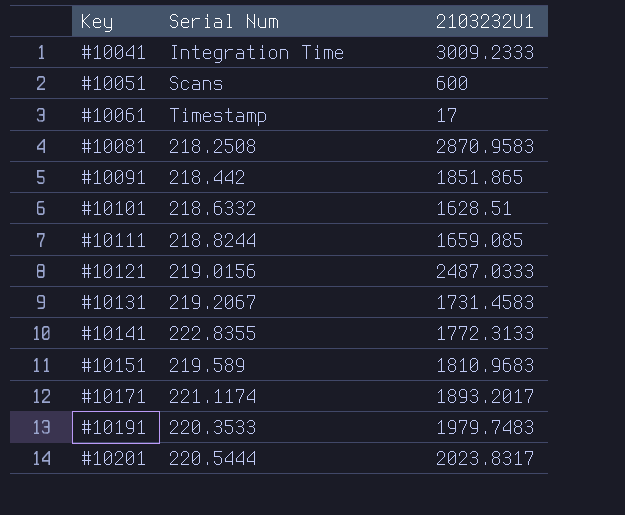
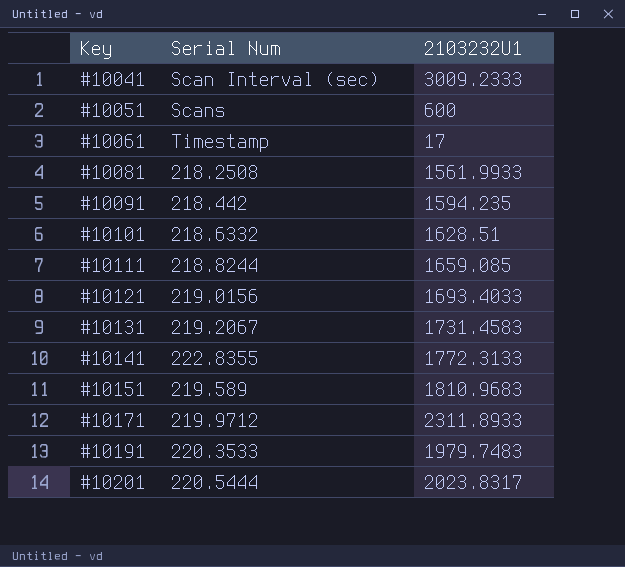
#10041 | Serial Num: Integration Time -> Scan Interval (sec)
#10081 | 2103232U1: 2870.9583 -> 1561.9933
#10091 | 2103232U1: 1851.865 -> 1594.235
#10121 | 2103232U1: 2487.0333 -> 1693.4033
#10171 | Serial Num: 221.1174 -> 219.9712
#10171 | 2103232U1: 1893.2017 -> 2311.8933

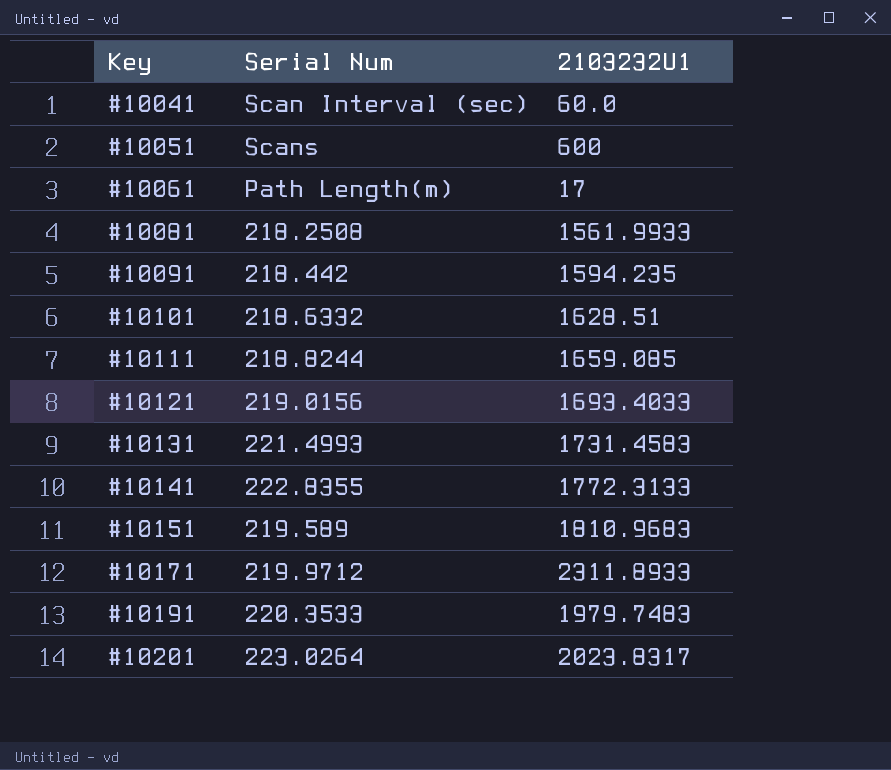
#10041 | 2103232U1: 3009.2333 -> 60.0
#10061 | Serial Num: Timestamp -> Path Length(m)
#10131 | Serial Num: 219.2067 -> 221.4993
#10201 | Serial Num: 220.5444 -> 223.0264

